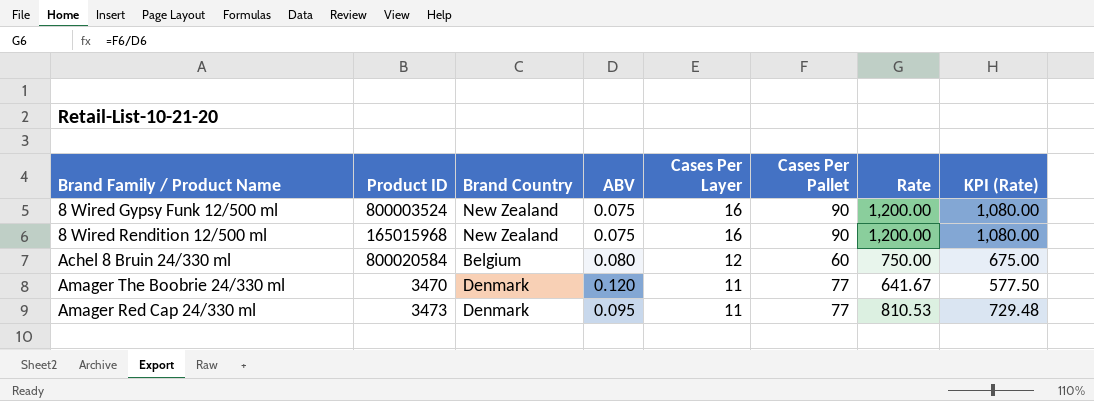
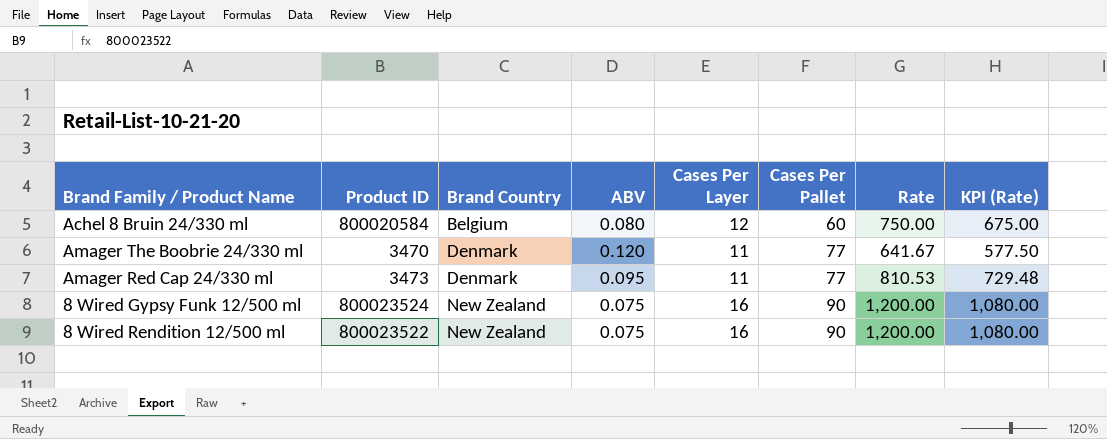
row order: Cases Per Layer descending -> Brand Country ascending
8 Wired Gypsy Funk 12/500 ml | Product ID: 800003524 -> 800023524
8 Wired Rendition 12/500 ml | Product ID: 165015968 -> 800023522

